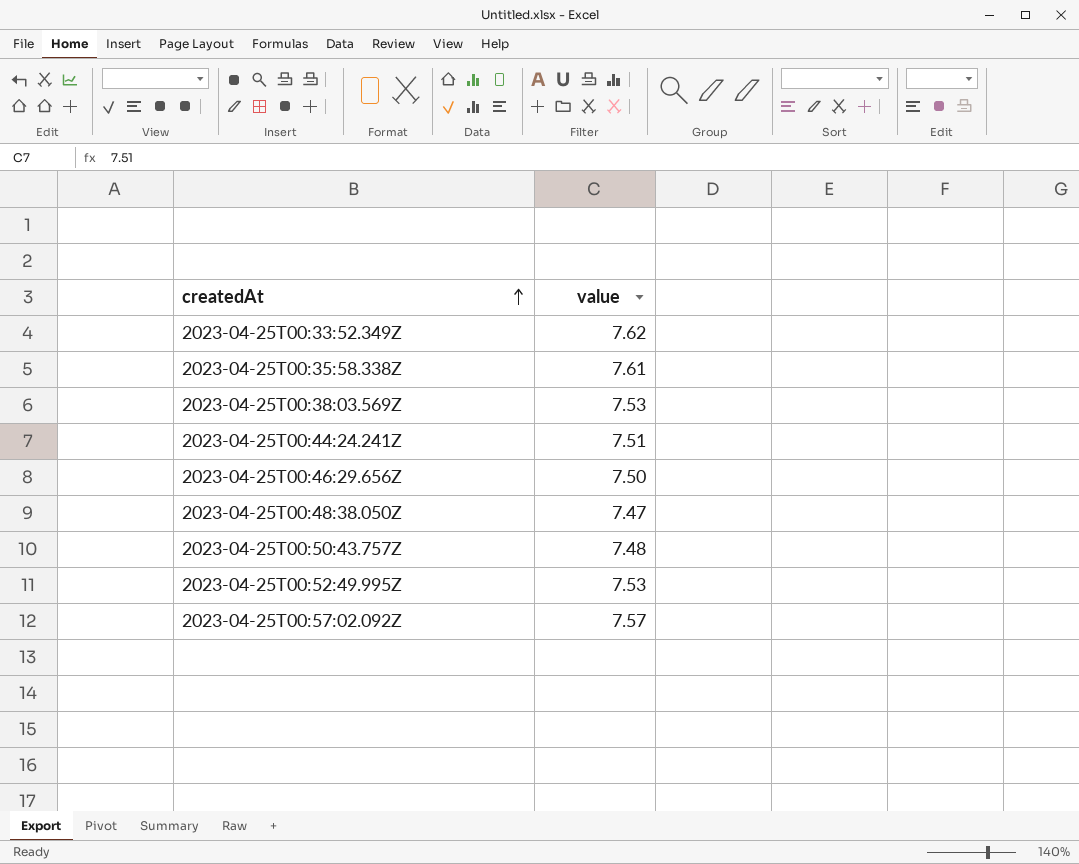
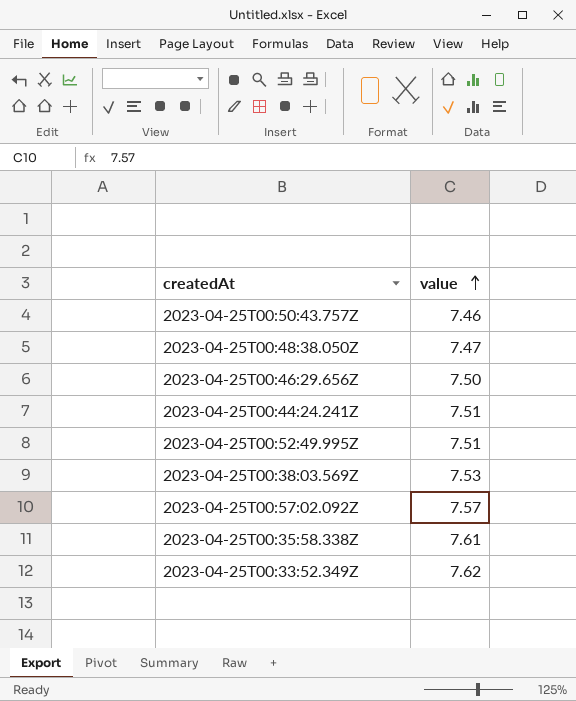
row order: createdAt ascending -> value ascending
2023-04-25T00:50:43.757Z | value: 7.48 -> 7.46
2023-04-25T00:52:49.995Z | value: 7.53 -> 7.51

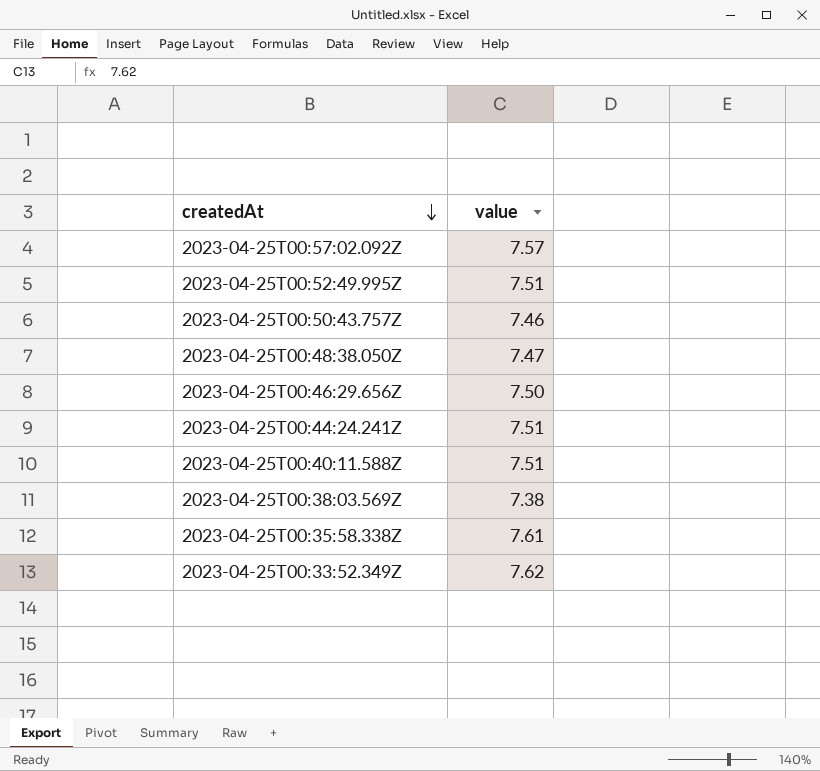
row order: value ascending -> createdAt descending
row 2023-04-25T00:40:11.588Z: none -> 7.51
2023-04-25T00:38:03.569Z | value: 7.53 -> 7.38

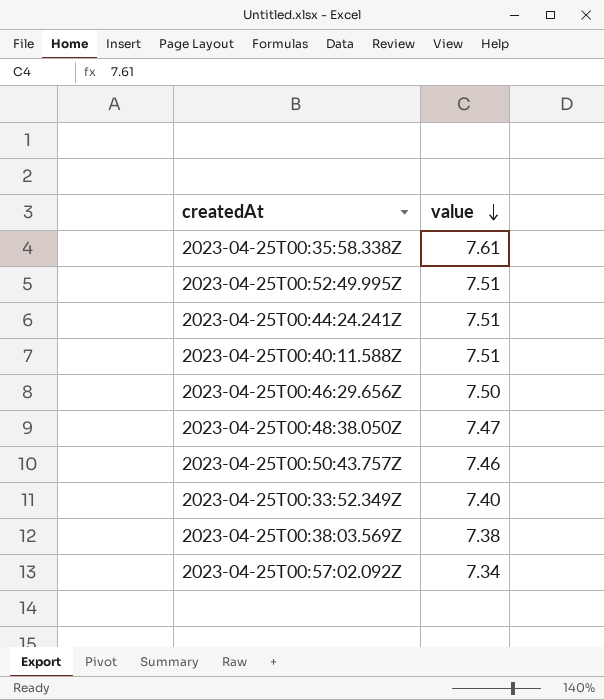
row order: createdAt descending -> value descending
2023-04-25T00:33:52.349Z | value: 7.62 -> 7.40
2023-04-25T00:57:02.092Z | value: 7.57 -> 7.34

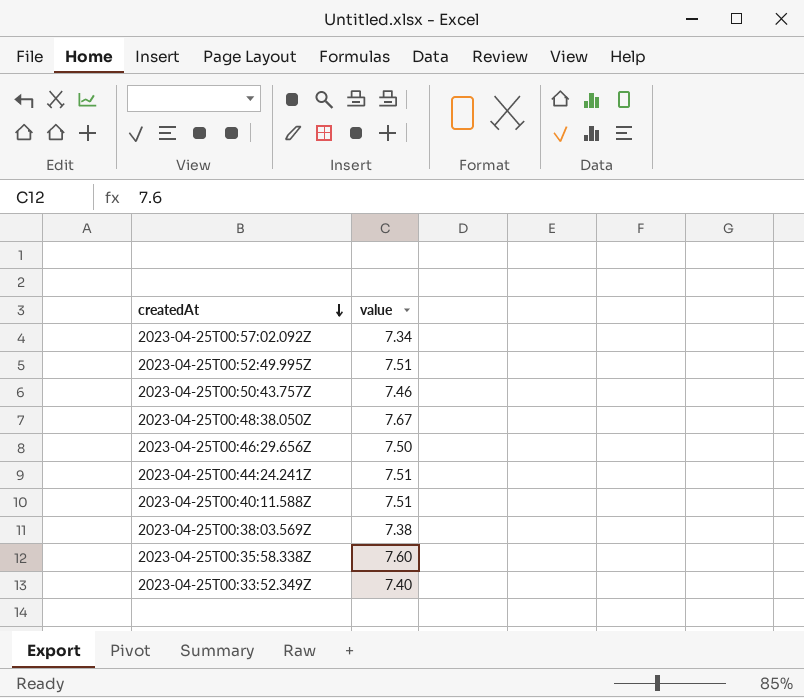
row order: value descending -> createdAt descending
2023-04-25T00:48:38.050Z | value: 7.47 -> 7.67
2023-04-25T00:35:58.338Z | value: 7.61 -> 7.60

